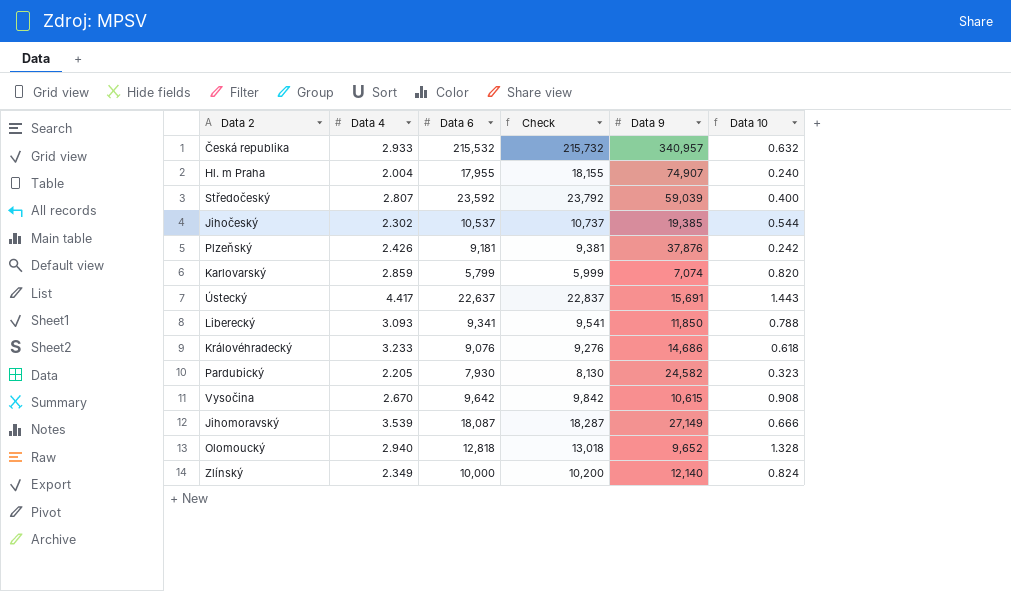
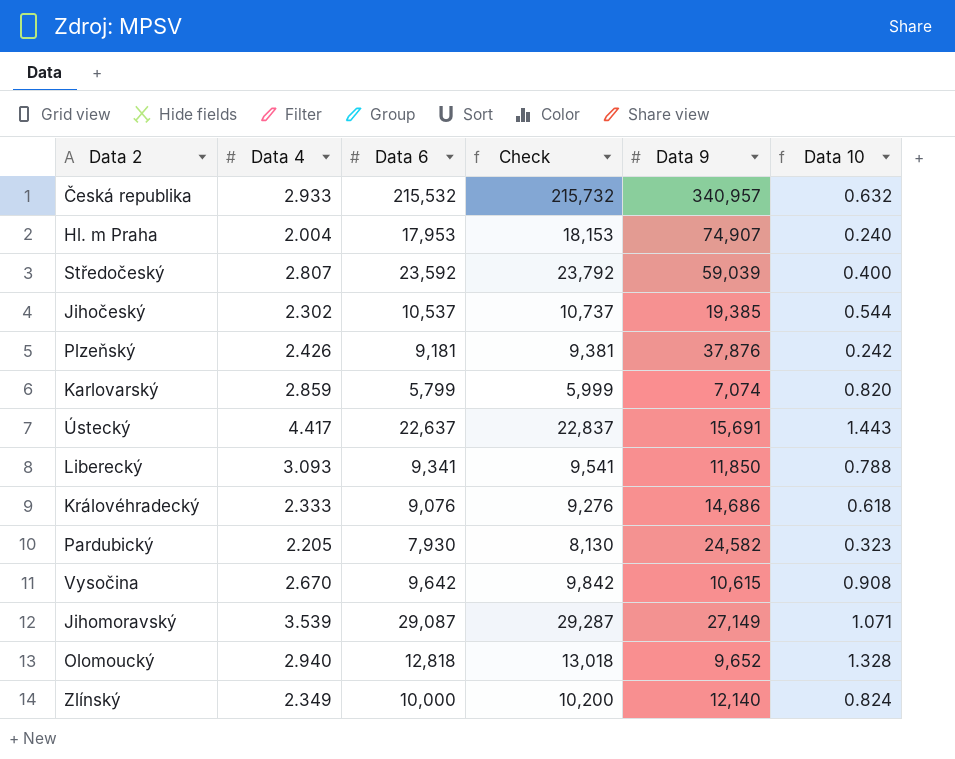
Hl. m Praha | Data 6: 17,955 -> 17,953
Hl. m Praha | Check: 18,155 -> 18,153
Královéhradecký | Data 4: 3.233 -> 2.333
Jihomoravský | Data 6: 18,087 -> 29,087
Jihomoravský | Check: 18,287 -> 29,287
Jihomoravský | Data 10: 0.666 -> 1.071

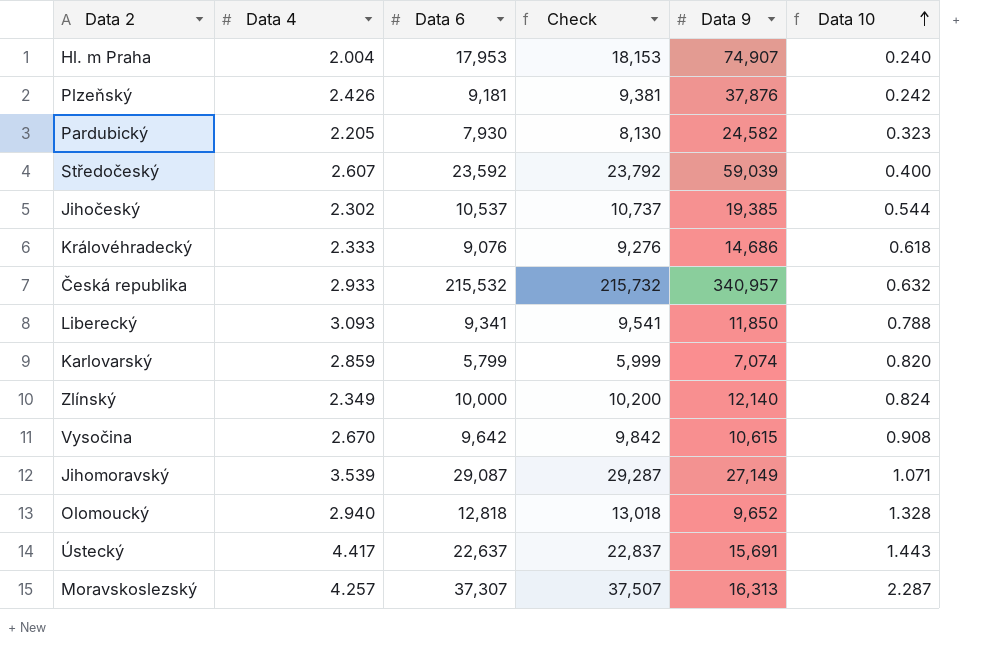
row order: none -> Data 10 ascending
Středočeský | Data 4: 2.807 -> 2.607
row Moravskoslezský: none -> 4.257 | 37,307 | 37,507 | 16,313 | 2.287

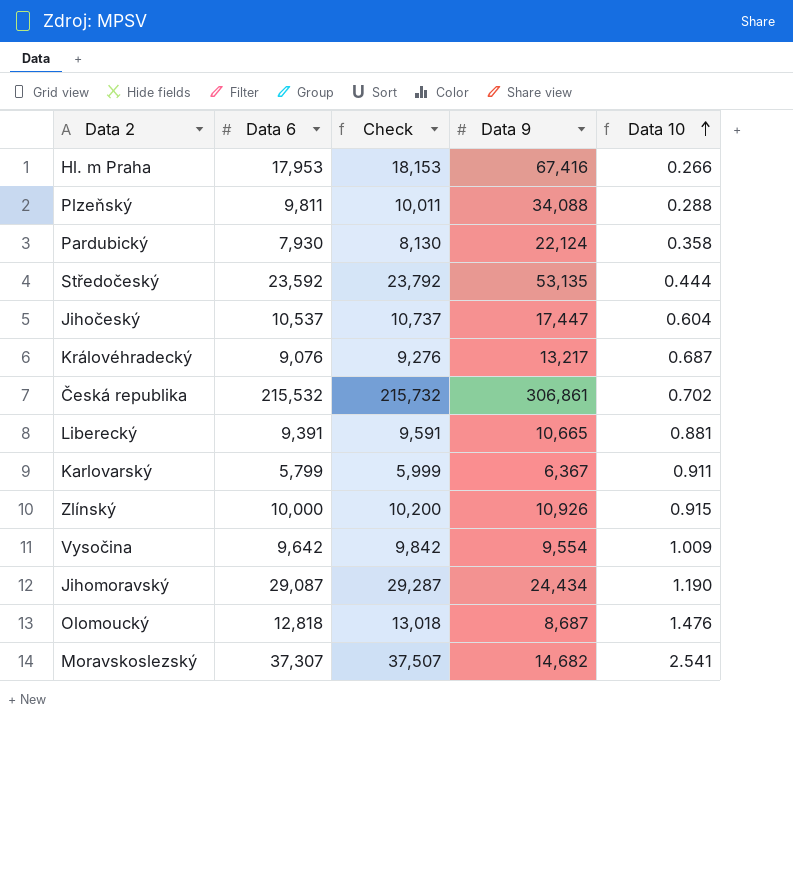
column Data 4 | position: 2 -> none
row Ústecký: 4.417 | 22,637 | 22,837 | 15,691 | 1.443 -> none
Hl. m Praha | Data 9: 74,907 -> 67,416
Hl. m Praha | Data 10: 0.240 -> 0.266
Plzeňský | Data 6: 9,181 -> 9,811
Plzeňský | Check: 9,381 -> 10,011
Plzeňský | Data 9: 37,876 -> 34,088
Plzeňský | Data 10: 0.242 -> 0.288
Pardubický | Data 9: 24,582 -> 22,124
Pardubický | Data 10: 0.323 -> 0.358
Středočeský | Data 9: 59,039 -> 53,135
Středočeský | Data 10: 0.400 -> 0.444
Jihočeský | Data 9: 19,385 -> 17,447
Jihočeský | Data 10: 0.544 -> 0.604
Královéhradecký | Data 9: 14,686 -> 13,217
Královéhradecký | Data 10: 0.618 -> 0.687
Česká republika | Data 9: 340,957 -> 306,861
Česká republika | Data 10: 0.632 -> 0.702
Liberecký | Data 6: 9,341 -> 9,391
Liberecký | Check: 9,541 -> 9,591
Liberecký | Data 9: 11,850 -> 10,665
Liberecký | Data 10: 0.788 -> 0.881
Karlovarský | Data 9: 7,074 -> 6,367
Karlovarský | Data 10: 0.820 -> 0.911
Zlínský | Data 9: 12,140 -> 10,926
Zlínský | Data 10: 0.824 -> 0.915
Vysočina | Data 9: 10,615 -> 9,554
Vysočina | Data 10: 0.908 -> 1.009
Jihomoravský | Data 9: 27,149 -> 24,434
Jihomoravský | Data 10: 1.071 -> 1.190
Olomoucký | Data 9: 9,652 -> 8,687
Olomoucký | Data 10: 1.328 -> 1.476
Moravskoslezský | Data 9: 16,313 -> 14,682
Moravskoslezský | Data 10: 2.287 -> 2.541

